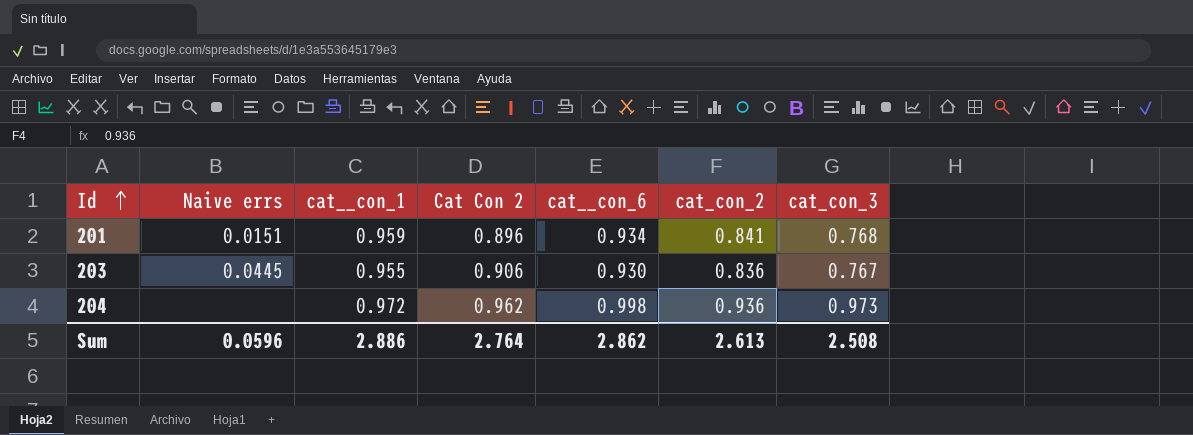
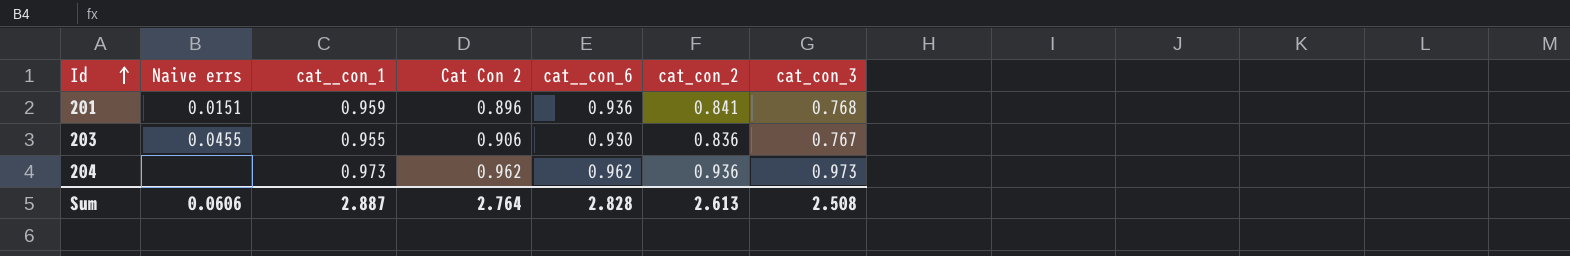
201 | cat__con_6: 0.934 -> 0.936
203 | Naive errs: 0.0445 -> 0.0455
204 | cat__con_1: 0.972 -> 0.973
204 | cat__con_6: 0.998 -> 0.962
Sum | Naive errs: 0.0596 -> 0.0606
Sum | cat__con_1: 2.886 -> 2.887
Sum | cat__con_6: 2.862 -> 2.828

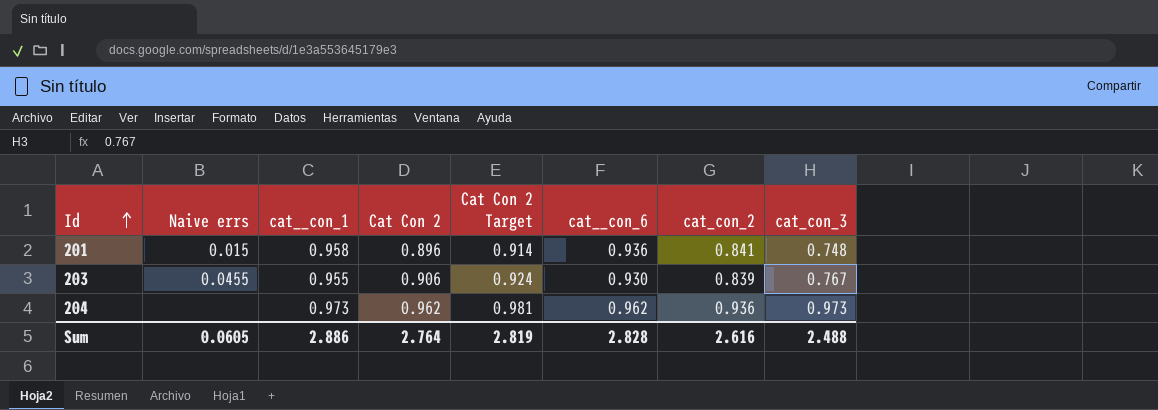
column Cat Con 2 Target | formula: none -> [Cat Con 2] * 1.02
201 | Naive errs: 0.0151 -> 0.015
201 | cat__con_1: 0.959 -> 0.958
201 | cat_con_3: 0.768 -> 0.748
203 | cat_con_2: 0.836 -> 0.839
Sum | Naive errs: 0.0606 -> 0.0605
Sum | cat__con_1: 2.887 -> 2.886
Sum | cat_con_2: 2.613 -> 2.616
Sum | cat_con_3: 2.508 -> 2.488

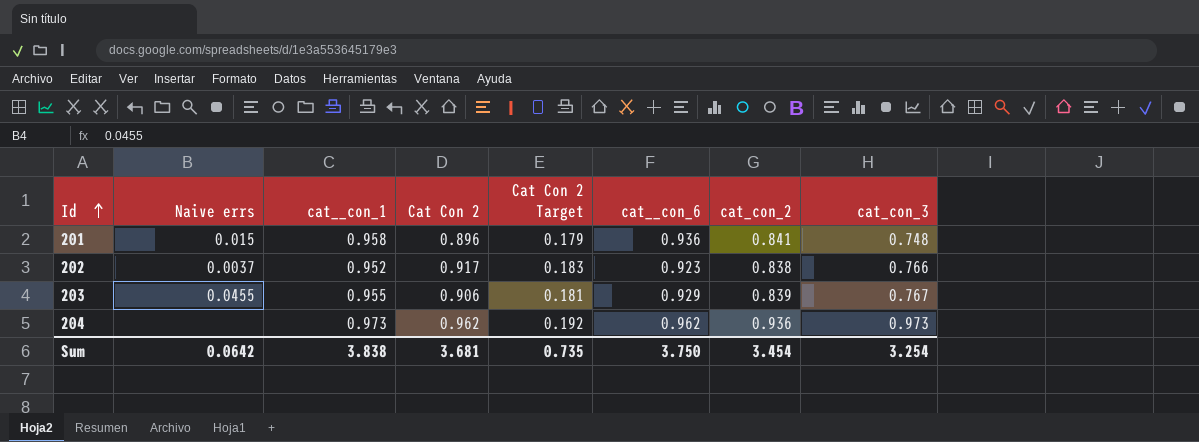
column Cat Con 2 Target | formula: [Cat Con 2] * 1.02 -> [Cat Con 2] * 0.2
row 202: none -> 0.0037 | 0.952 | 0.917 | 0.183 | 0.923 | 0.838 | 0.766
203 | cat__con_6: 0.930 -> 0.929
Sum | Naive errs: 0.0605 -> 0.0642
Sum | cat__con_1: 2.886 -> 3.838
Sum | Cat Con 2: 2.764 -> 3.681
Sum | Cat Con 2 Target: 2.819 -> 0.735
Sum | cat__con_6: 2.828 -> 3.750
Sum | cat_con_2: 2.616 -> 3.454
Sum | cat_con_3: 2.488 -> 3.254

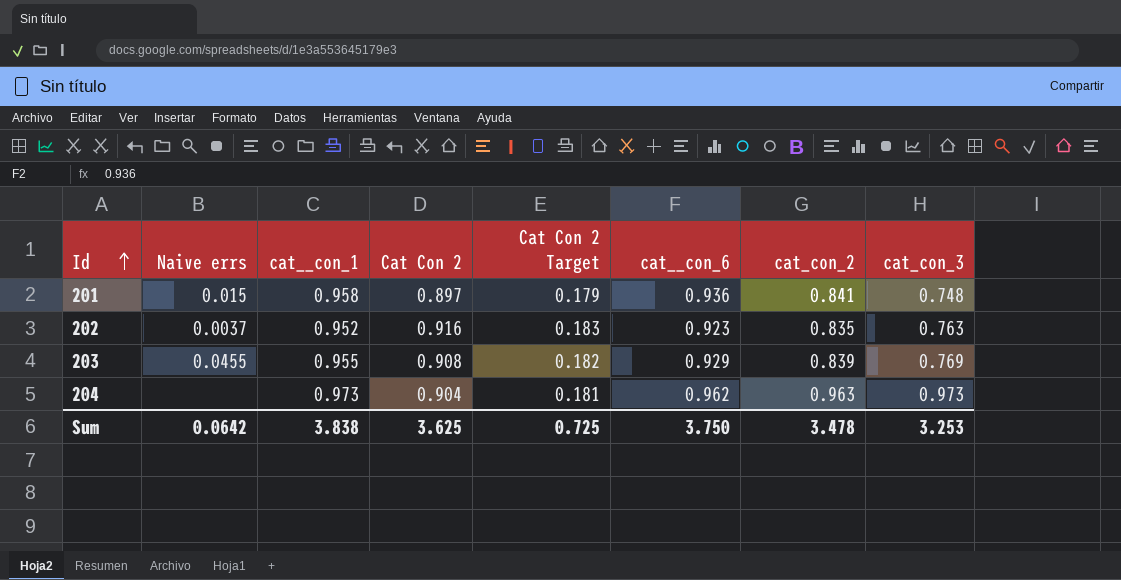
201 | Cat Con 2: 0.896 -> 0.897
202 | Cat Con 2: 0.917 -> 0.916
202 | cat_con_2: 0.838 -> 0.835
202 | cat_con_3: 0.766 -> 0.763
203 | Cat Con 2: 0.906 -> 0.908
203 | Cat Con 2 Target: 0.181 -> 0.182
203 | cat_con_3: 0.767 -> 0.769
204 | Cat Con 2: 0.962 -> 0.904
204 | Cat Con 2 Target: 0.192 -> 0.181
204 | cat_con_2: 0.936 -> 0.963
Sum | Cat Con 2: 3.681 -> 3.625
Sum | Cat Con 2 Target: 0.735 -> 0.725
Sum | cat_con_2: 3.454 -> 3.478
Sum | cat_con_3: 3.254 -> 3.253

